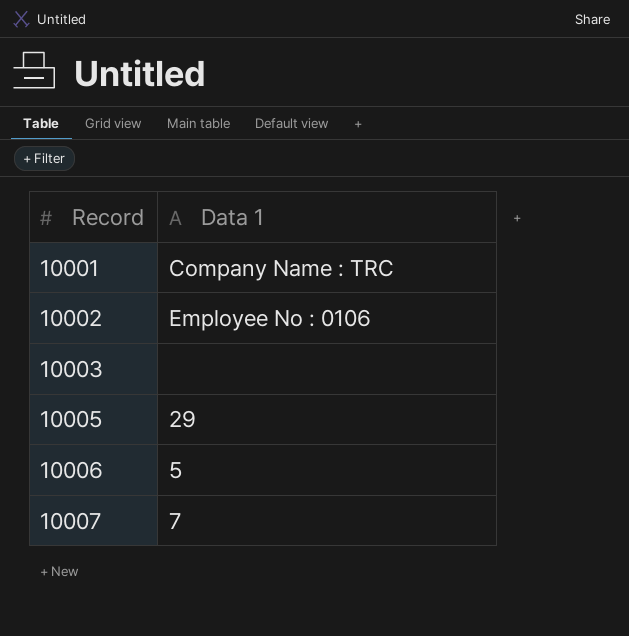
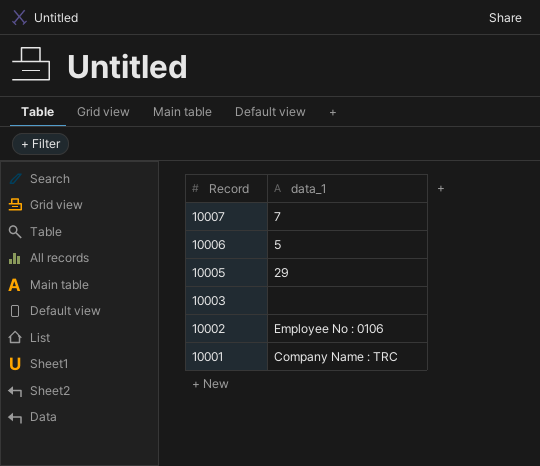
row order: Record ascending -> Record descending
column name: Data 1 -> data_1

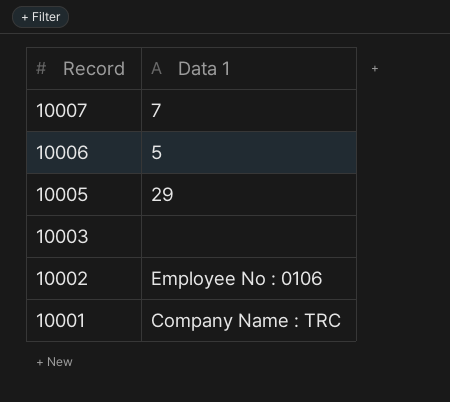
column name: data_1 -> Data 1

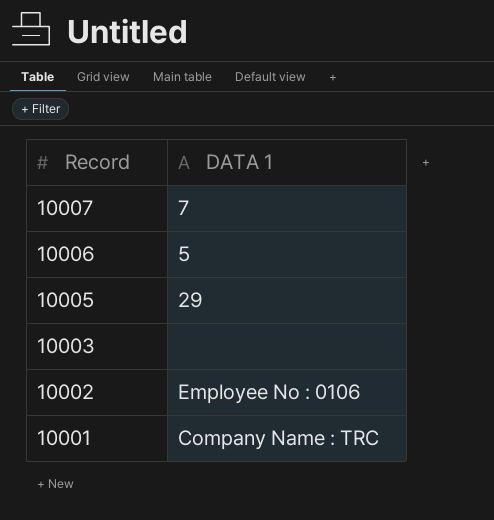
column name: Data 1 -> DATA 1

